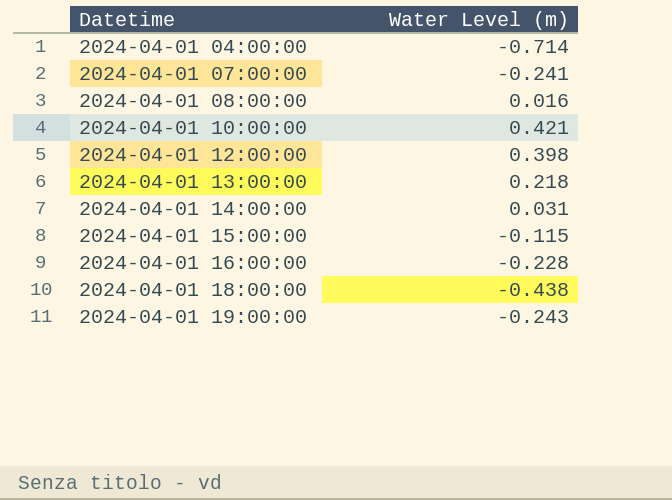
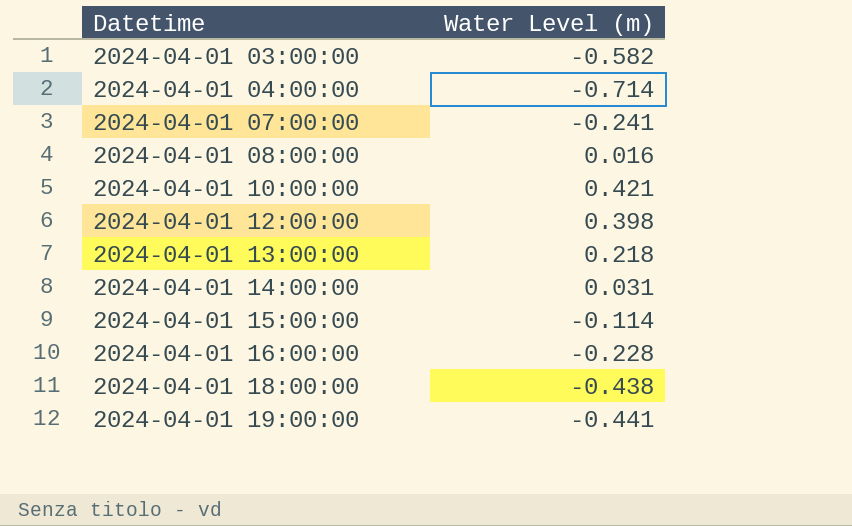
row 2024-04-01 03:00:00: none -> -0.582
2024-04-01 15:00:00 | Water Level (m): -0.115 -> -0.114
2024-04-01 19:00:00 | Water Level (m): -0.243 -> -0.441

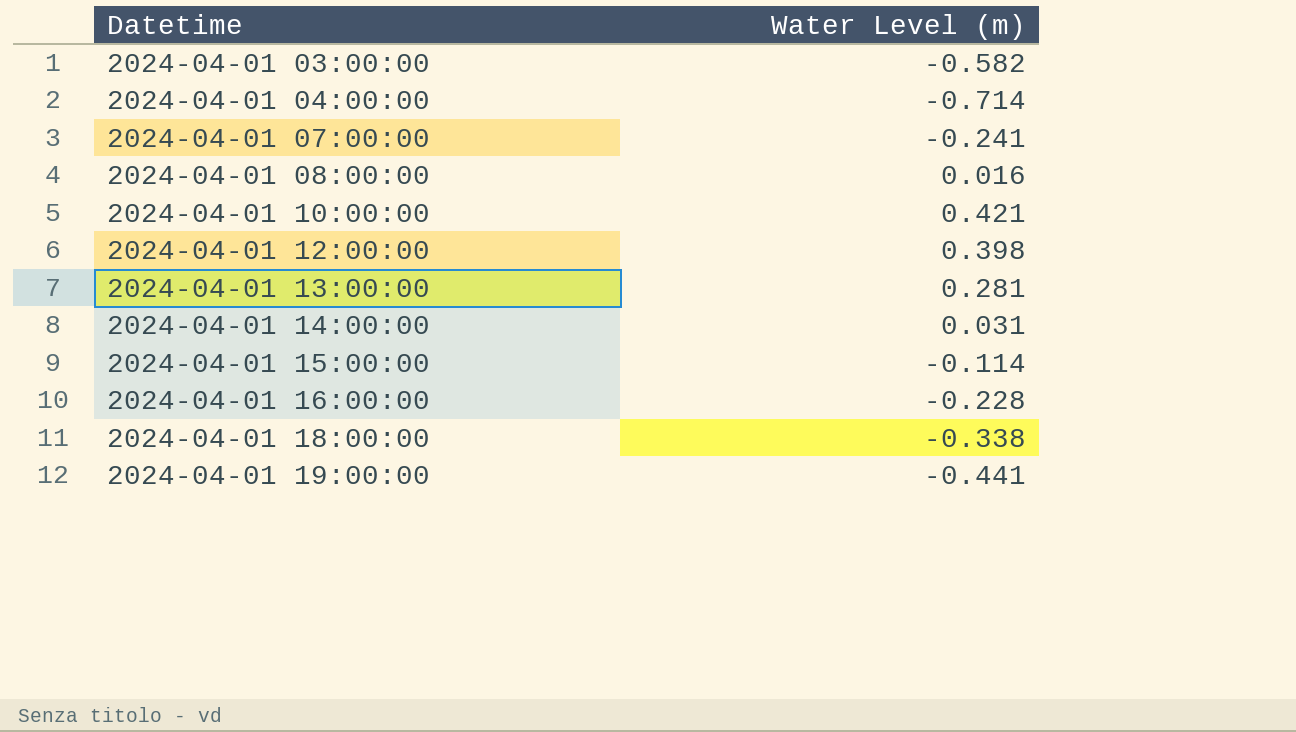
2024-04-01 13:00:00 | Water Level (m): 0.218 -> 0.281
2024-04-01 18:00:00 | Water Level (m): -0.438 -> -0.338

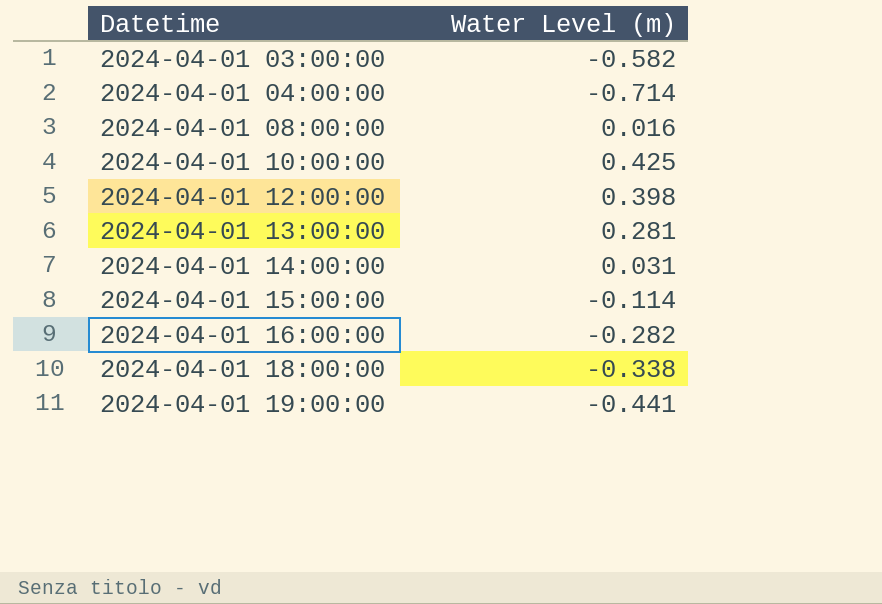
row 2024-04-01 07:00:00: -0.241 -> none
2024-04-01 10:00:00 | Water Level (m): 0.421 -> 0.425
2024-04-01 16:00:00 | Water Level (m): -0.228 -> -0.282

